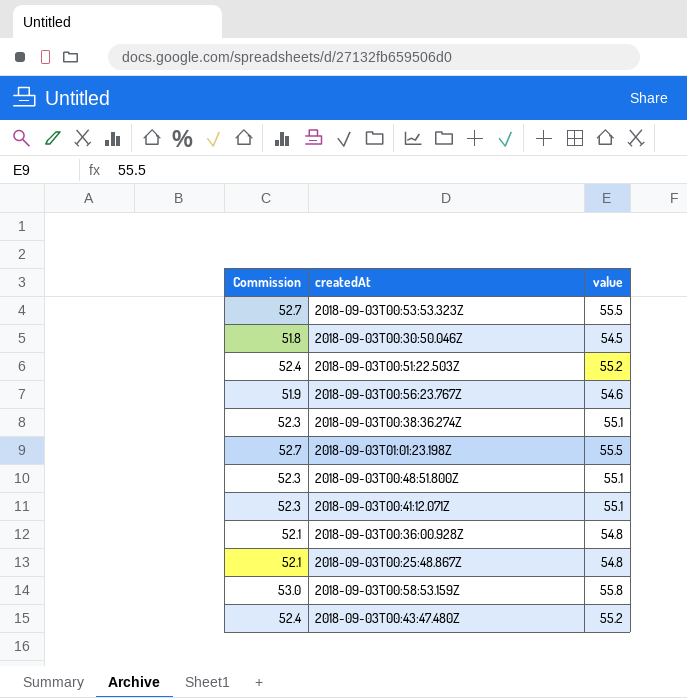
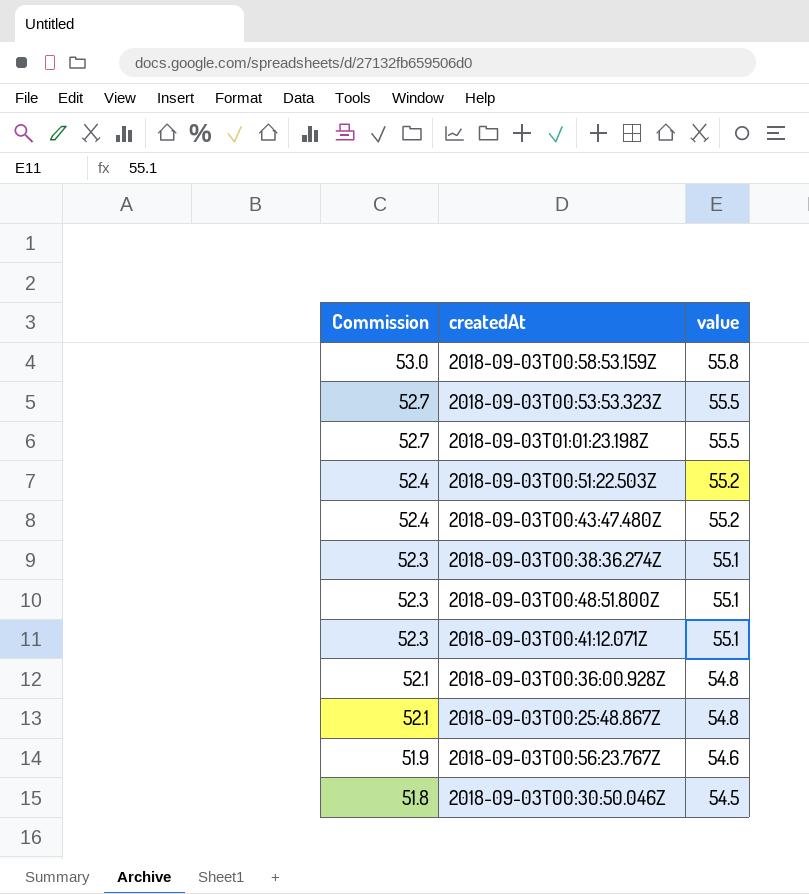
row order: none -> Commission descending

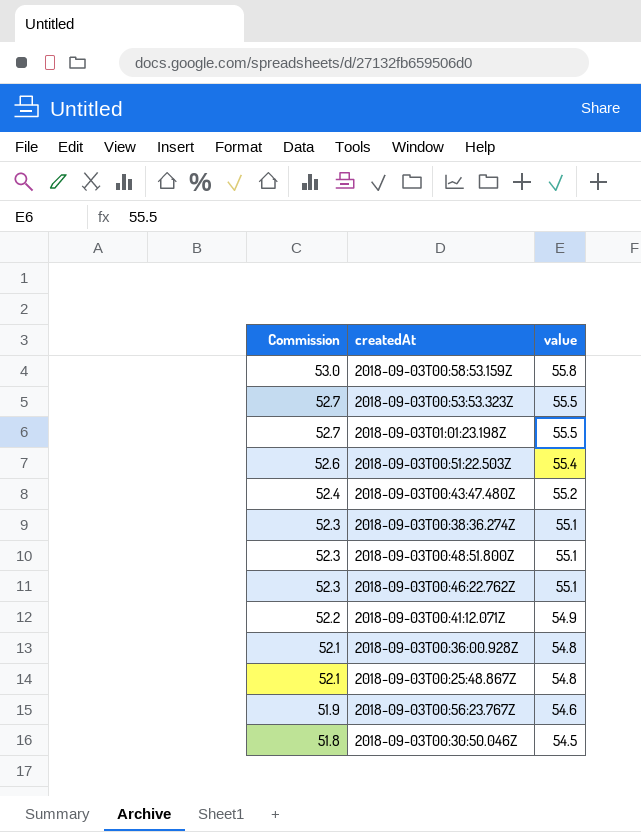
2018-09-03T00:51:22.503Z | Commission: 52.4 -> 52.6
2018-09-03T00:51:22.503Z | value: 55.2 -> 55.4
row 2018-09-03T00:46:22.762Z: none -> 52.3 | 55.1
2018-09-03T00:41:12.071Z | Commission: 52.3 -> 52.2
2018-09-03T00:41:12.071Z | value: 55.1 -> 54.9

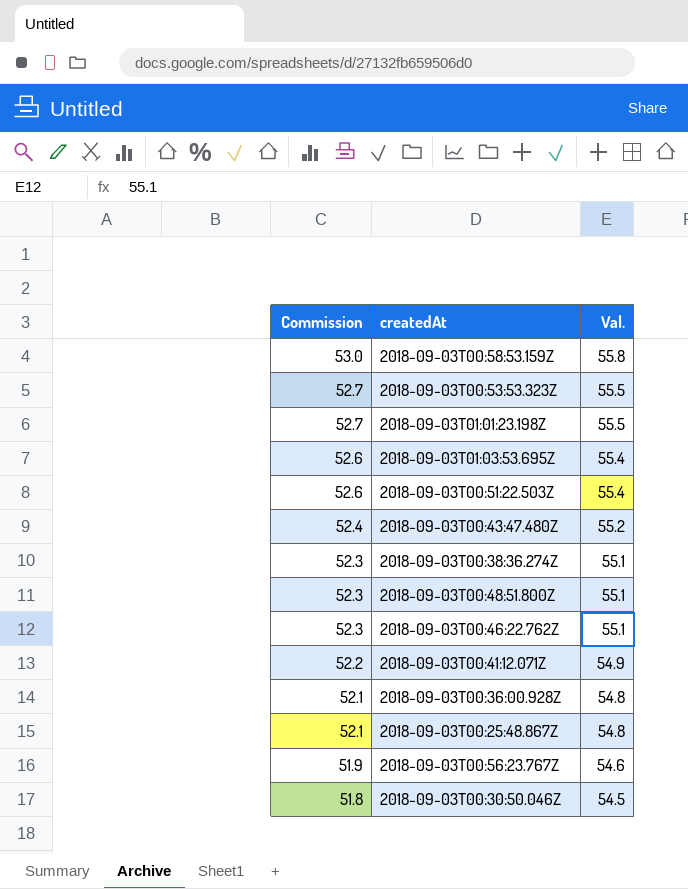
column name: value -> Val.
row 2018-09-03T01:03:53.695Z: none -> 52.6 | 55.4

